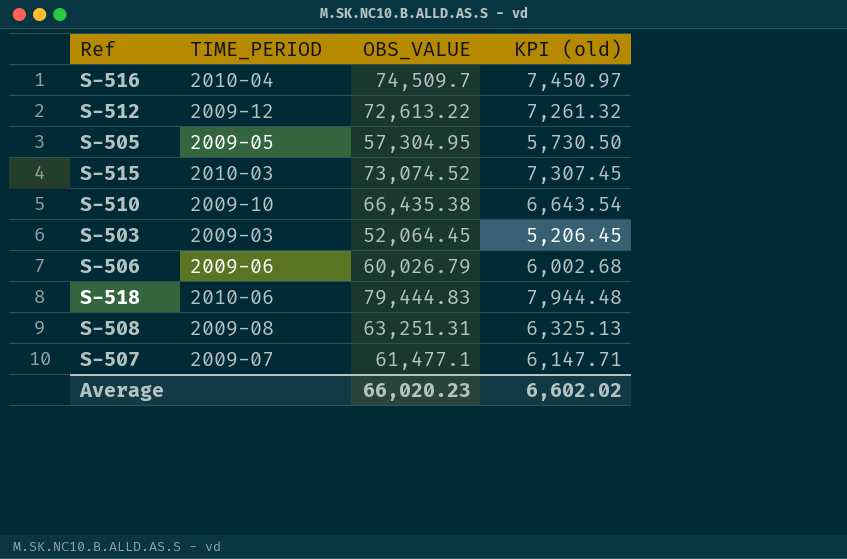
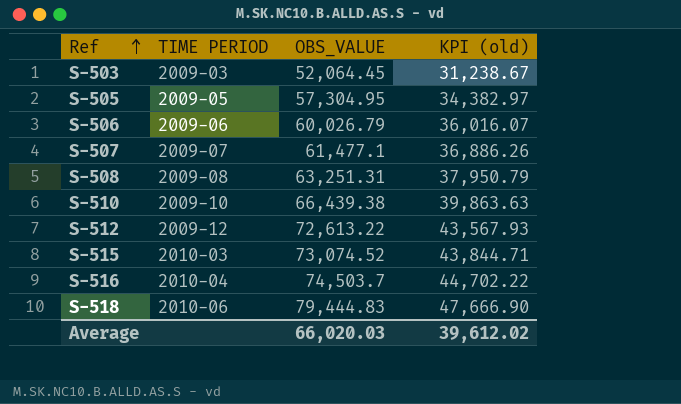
row order: none -> Ref ascending
column name: TIME_PERIOD -> TIME PERIOD
column KPI (old) | formula: [OBS_VALUE] * 0.1 -> [OBS_VALUE] * 0.6
S-510 | OBS_VALUE: 66,435.38 -> 66,439.38
S-516 | OBS_VALUE: 74,509.7 -> 74,503.7
Average | OBS_VALUE: 66,020.23 -> 66,020.03
Average | KPI (old): 6,602.02 -> 39,612.02

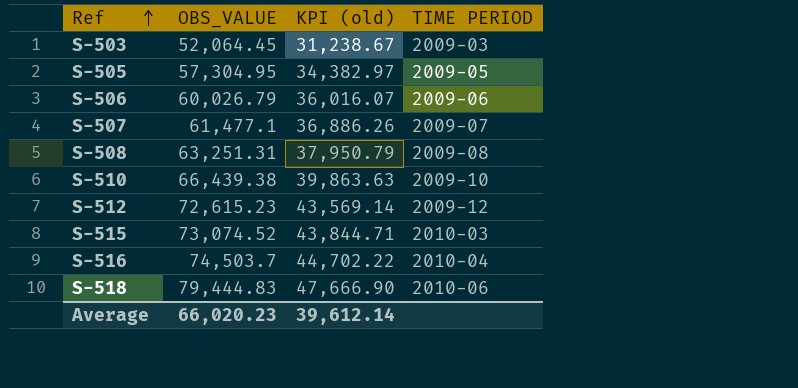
column TIME PERIOD | position: 2 -> 4
S-512 | OBS_VALUE: 72,613.22 -> 72,615.23
S-512 | KPI (old): 43,567.93 -> 43,569.14
Average | OBS_VALUE: 66,020.03 -> 66,020.23
Average | KPI (old): 39,612.02 -> 39,612.14

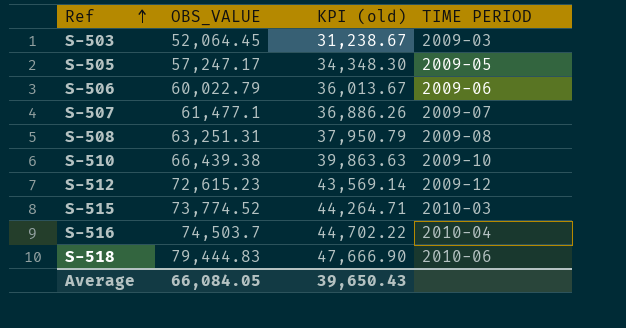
S-505 | OBS_VALUE: 57,304.95 -> 57,247.17
S-505 | KPI (old): 34,382.97 -> 34,348.30
S-506 | OBS_VALUE: 60,026.79 -> 60,022.79
S-506 | KPI (old): 36,016.07 -> 36,013.67
S-515 | OBS_VALUE: 73,074.52 -> 73,774.52
S-515 | KPI (old): 43,844.71 -> 44,264.71
Average | OBS_VALUE: 66,020.23 -> 66,084.05
Average | KPI (old): 39,612.14 -> 39,650.43

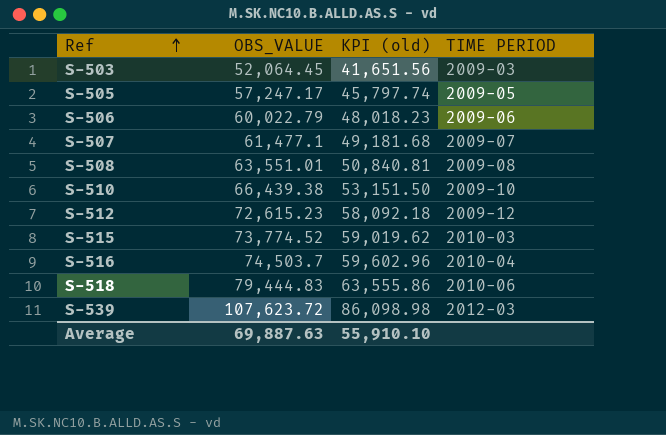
column KPI (old) | formula: [OBS_VALUE] * 0.6 -> [OBS_VALUE] * 0.8
S-508 | OBS_VALUE: 63,251.31 -> 63,551.01
row S-539: none -> 107,623.72 | 86,098.98 | 2012-03
Average | OBS_VALUE: 66,084.05 -> 69,887.63
Average | KPI (old): 39,650.43 -> 55,910.10

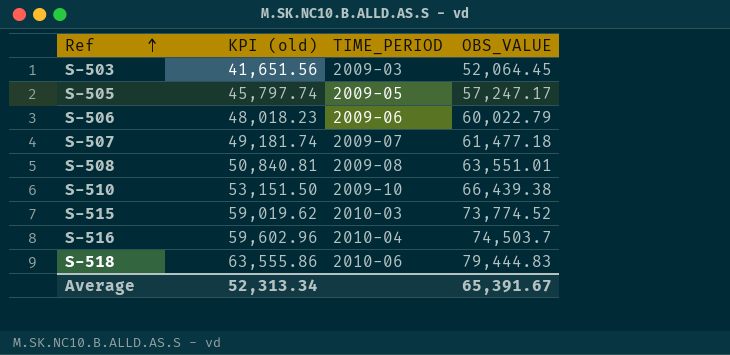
column name: TIME PERIOD -> TIME_PERIOD
column OBS_VALUE | position: 2 -> 4
row S-512: 72,615.23 | 58,092.18 | 2009-12 -> none
row S-539: 107,623.72 | 86,098.98 | 2012-03 -> none
S-507 | KPI (old): 49,181.68 -> 49,181.74
S-507 | OBS_VALUE: 61,477.1 -> 61,477.18
Average | KPI (old): 55,910.10 -> 52,313.34
Average | OBS_VALUE: 69,887.63 -> 65,391.67

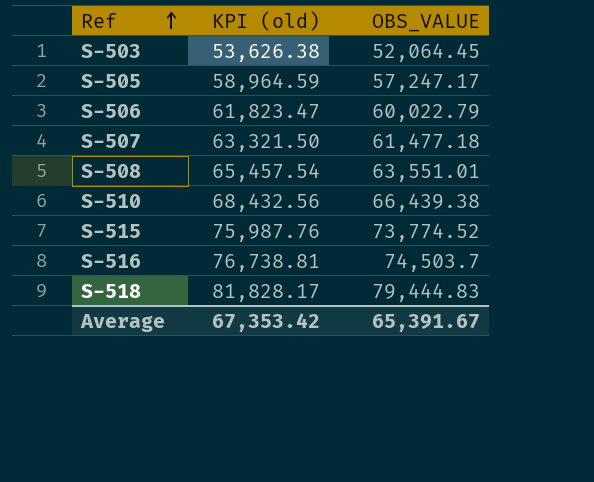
column TIME_PERIOD | position: 3 -> none
column KPI (old) | formula: [OBS_VALUE] * 0.8 -> [OBS_VALUE] * 1.03
Average | KPI (old): 52,313.34 -> 67,353.42

